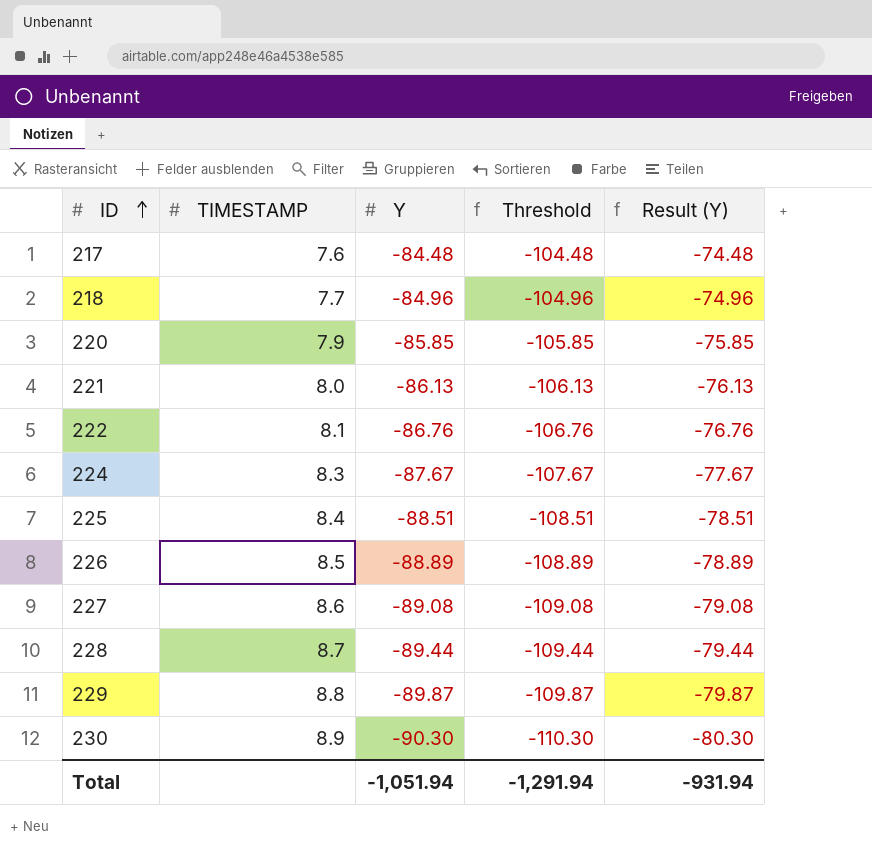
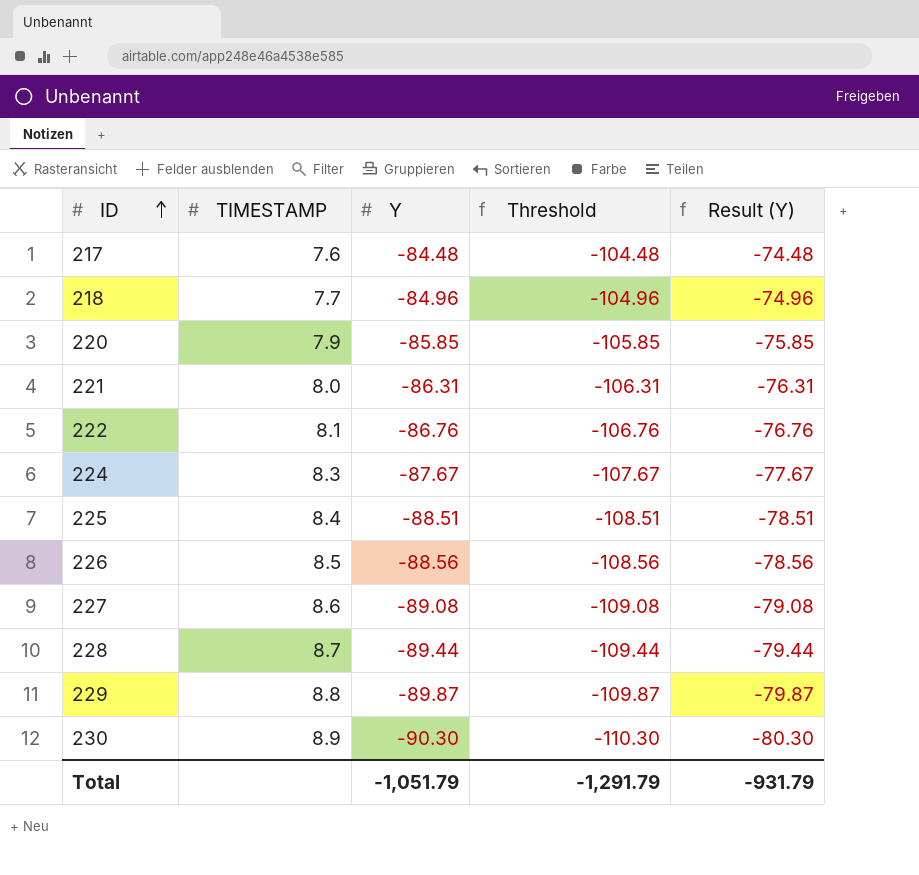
221 | Y: -86.13 -> -86.31
221 | Threshold: -106.13 -> -106.31
221 | Result (Y): -76.13 -> -76.31
226 | Y: -88.89 -> -88.56
226 | Threshold: -108.89 -> -108.56
226 | Result (Y): -78.89 -> -78.56
Total | Y: -1,051.94 -> -1,051.79
Total | Threshold: -1,291.94 -> -1,291.79
Total | Result (Y): -931.94 -> -931.79

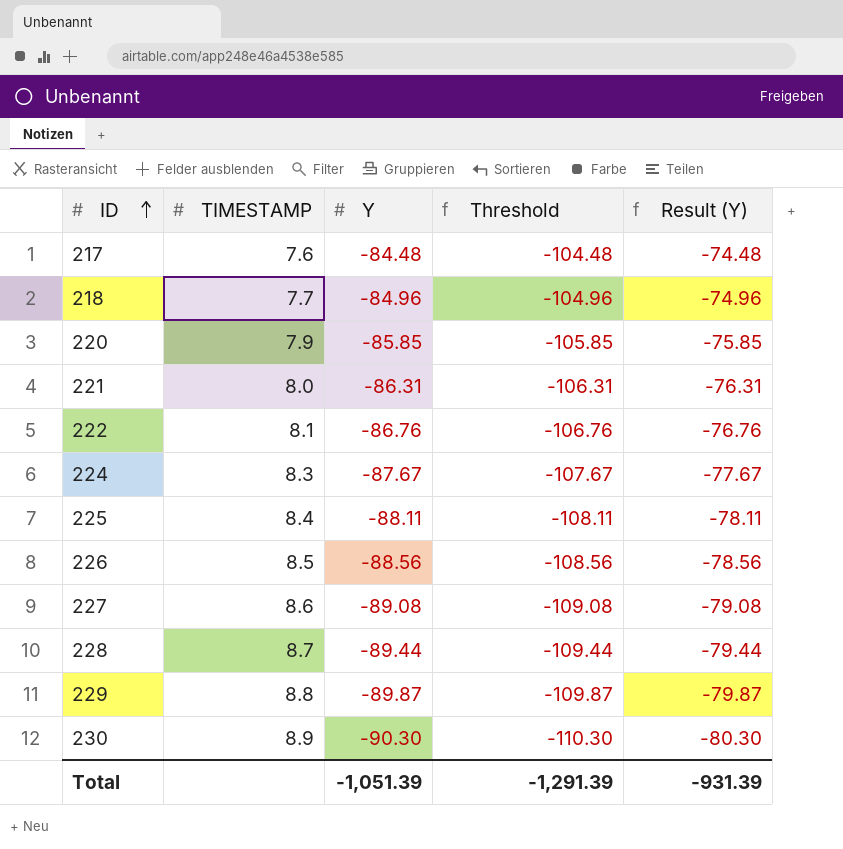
225 | Y: -88.51 -> -88.11
225 | Threshold: -108.51 -> -108.11
225 | Result (Y): -78.51 -> -78.11
Total | Y: -1,051.79 -> -1,051.39
Total | Threshold: -1,291.79 -> -1,291.39
Total | Result (Y): -931.79 -> -931.39

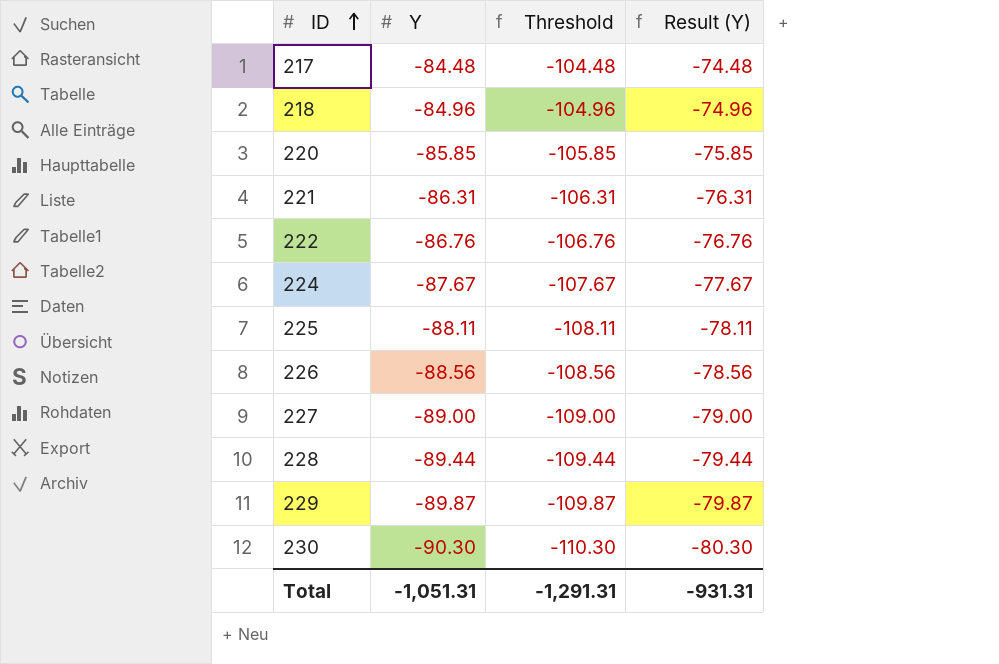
column TIMESTAMP | position: 2 -> none
227 | Y: -89.08 -> -89.00
227 | Threshold: -109.08 -> -109.00
227 | Result (Y): -79.08 -> -79.00
Total | Y: -1,051.39 -> -1,051.31
Total | Threshold: -1,291.39 -> -1,291.31
Total | Result (Y): -931.39 -> -931.31

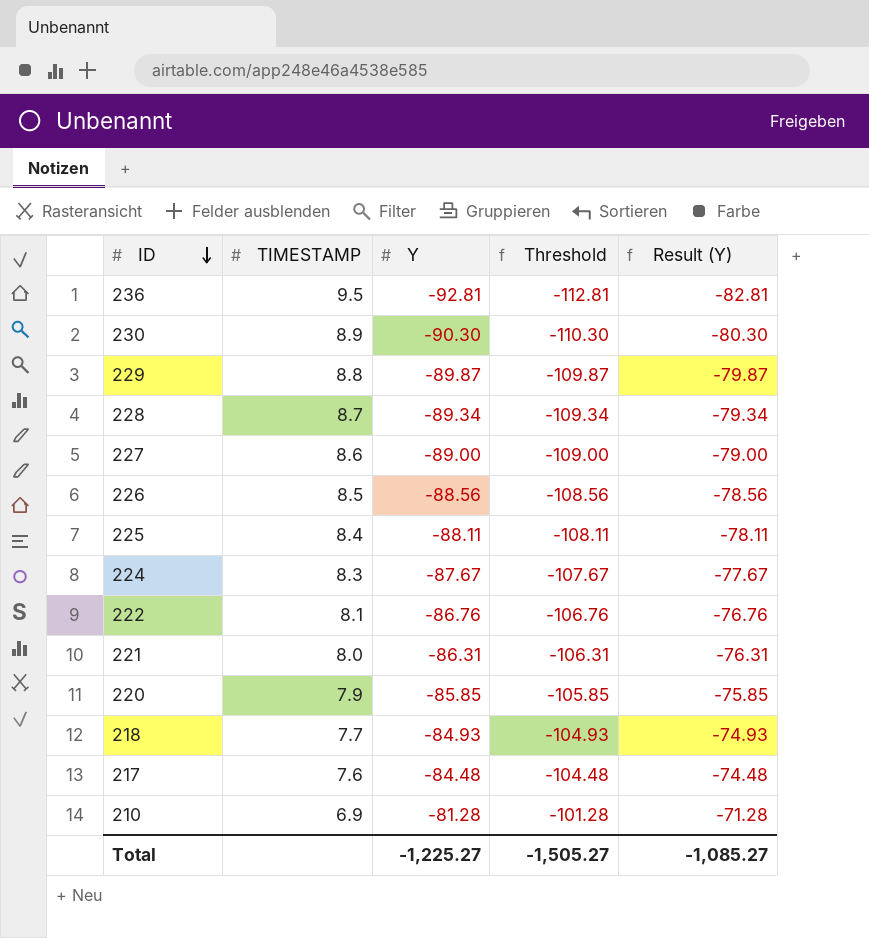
row order: ID ascending -> ID descending
column TIMESTAMP | position: none -> 2
row 236: none -> 9.5 | -92.81 | -112.81 | -82.81
228 | Y: -89.44 -> -89.34
228 | Threshold: -109.44 -> -109.34
228 | Result (Y): -79.44 -> -79.34
218 | Y: -84.96 -> -84.93
218 | Threshold: -104.96 -> -104.93
218 | Result (Y): -74.96 -> -74.93
row 210: none -> 6.9 | -81.28 | -101.28 | -71.28
Total | Y: -1,051.31 -> -1,225.27
Total | Threshold: -1,291.31 -> -1,505.27
Total | Result (Y): -931.31 -> -1,085.27

